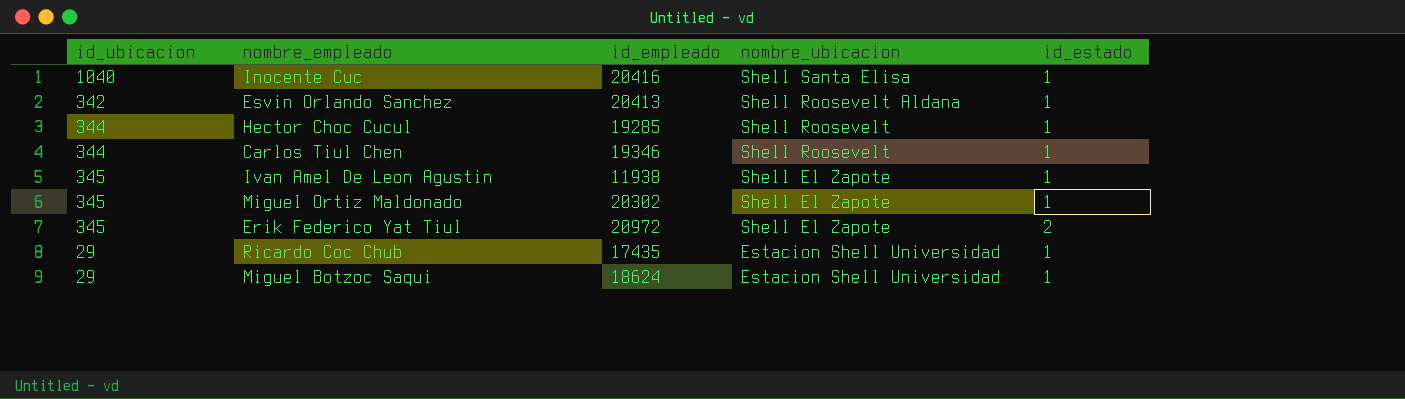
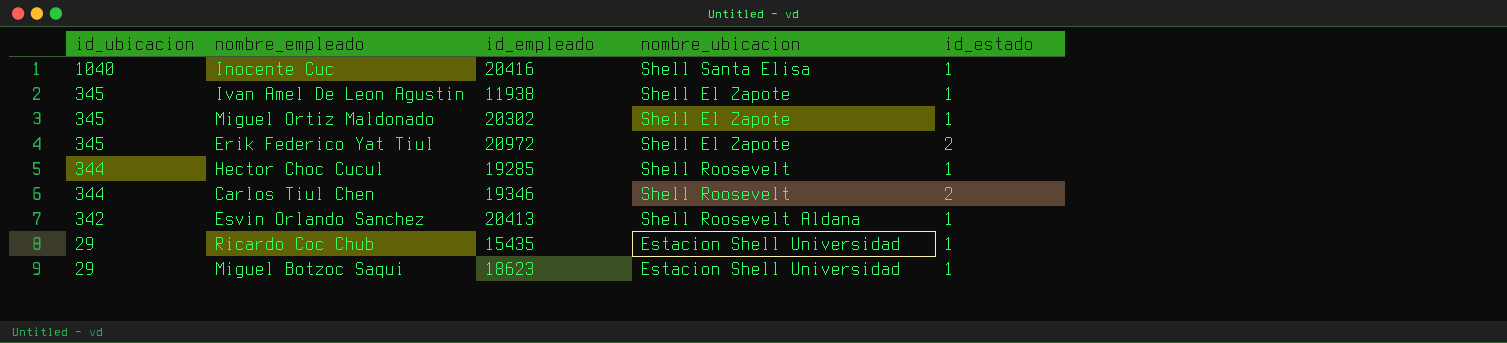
row order: nombre_ubicacion descending -> id_ubicacion descending
Carlos Tiul Chen | id_estado: 1 -> 2
Ricardo Coc Chub | id_empleado: 17435 -> 15435
Miguel Botzoc Saqui | id_empleado: 18624 -> 18623

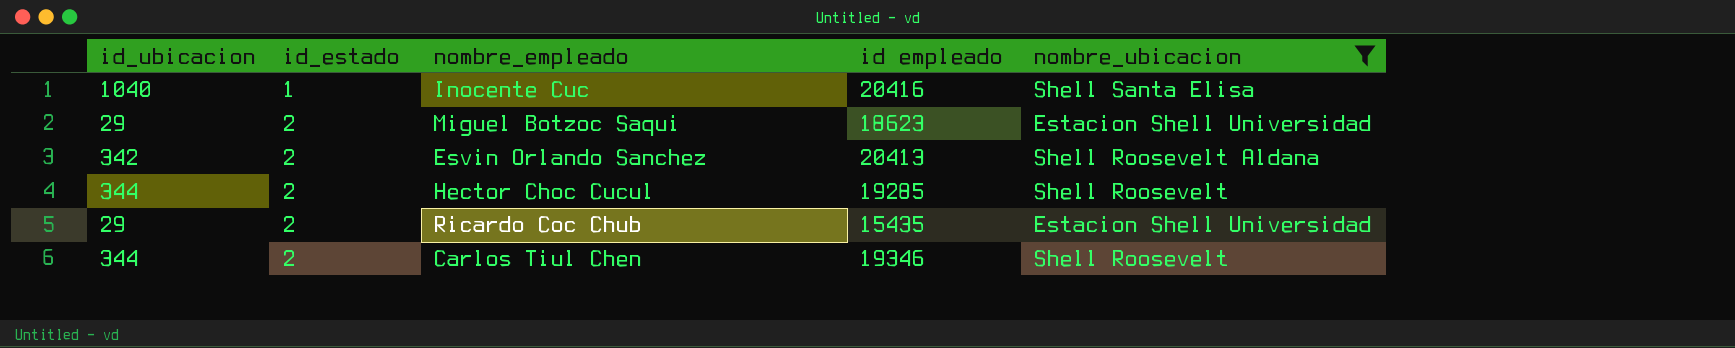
filter: none -> nombre_ubicacion != Shell El Zapote
row order: id_ubicacion descending -> id_estado ascending
column id_estado | position: 5 -> 2
column name: id_empleado -> id empleado
Miguel Botzoc Saqui | id_estado: 1 -> 2
Esvin Orlando Sanchez | id_estado: 1 -> 2
Hector Choc Cucul | id_estado: 1 -> 2
Ricardo Coc Chub | id_estado: 1 -> 2

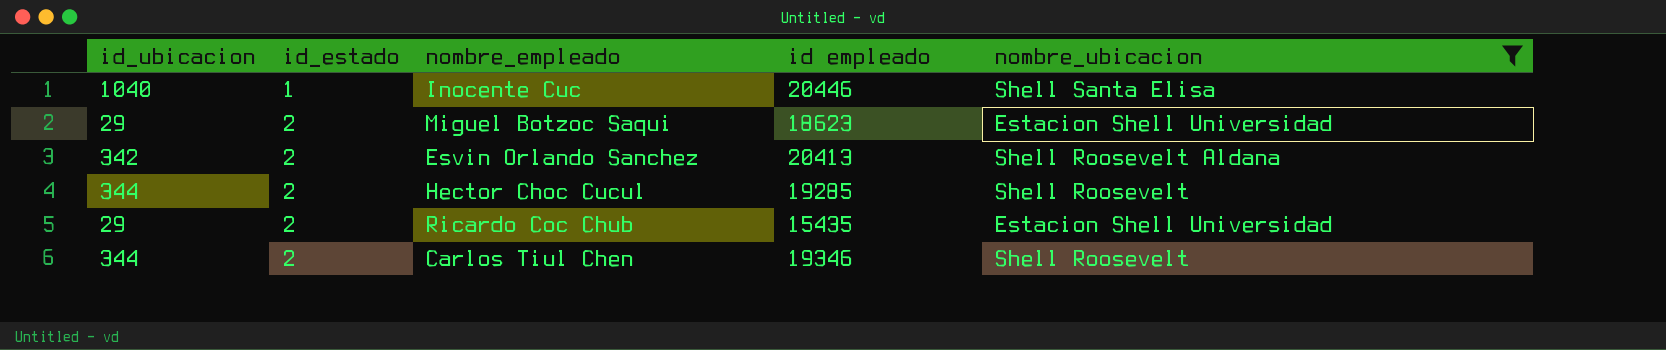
Inocente Cuc | id empleado: 20416 -> 20446

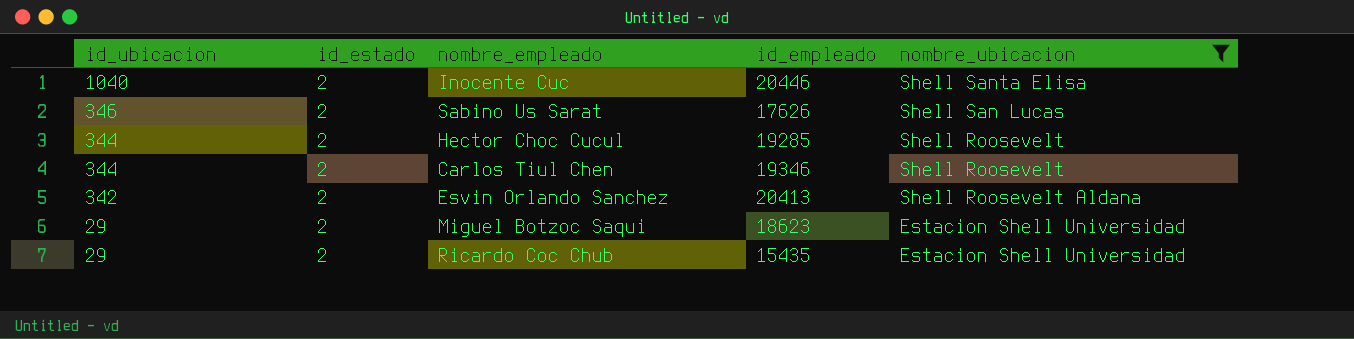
row order: id_estado ascending -> id_ubicacion descending
column name: id empleado -> id_empleado
Inocente Cuc | id_estado: 1 -> 2
row Sabino Us Sarat: none -> 346 | 2 | 17626 | Shell San Lucas

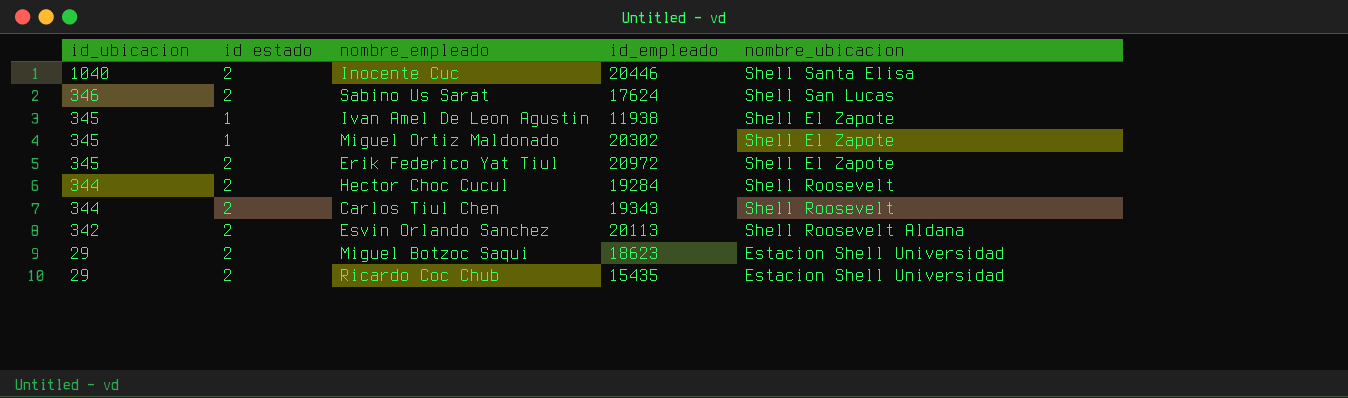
filter: nombre_ubicacion != Shell El Zapote -> none
column name: id_estado -> id estado
Sabino Us Sarat | id_empleado: 17626 -> 17624
Hector Choc Cucul | id_empleado: 19285 -> 19284
Carlos Tiul Chen | id_empleado: 19346 -> 19343
Esvin Orlando Sanchez | id_empleado: 20413 -> 20113

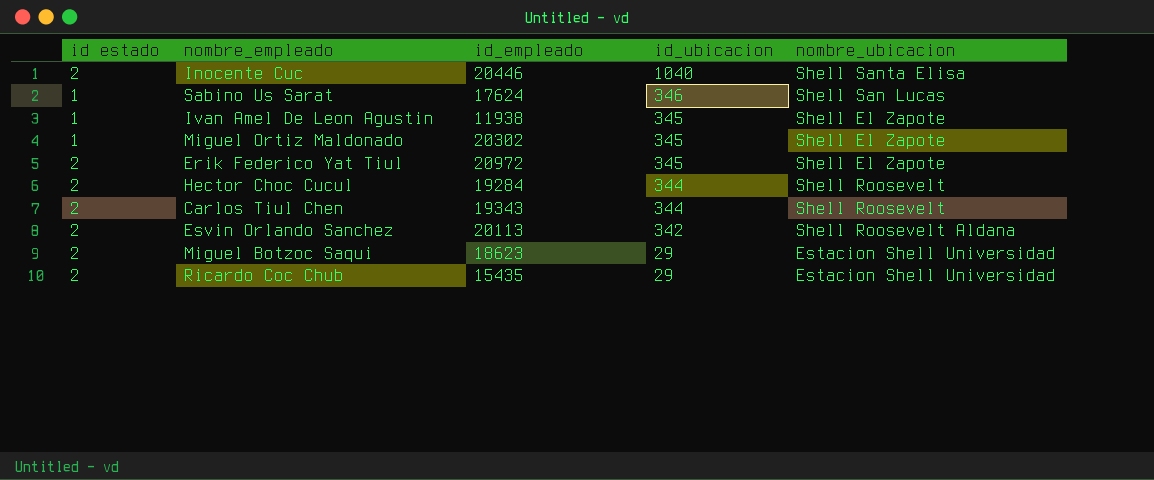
column id_ubicacion | position: 1 -> 4
Sabino Us Sarat | id estado: 2 -> 1

